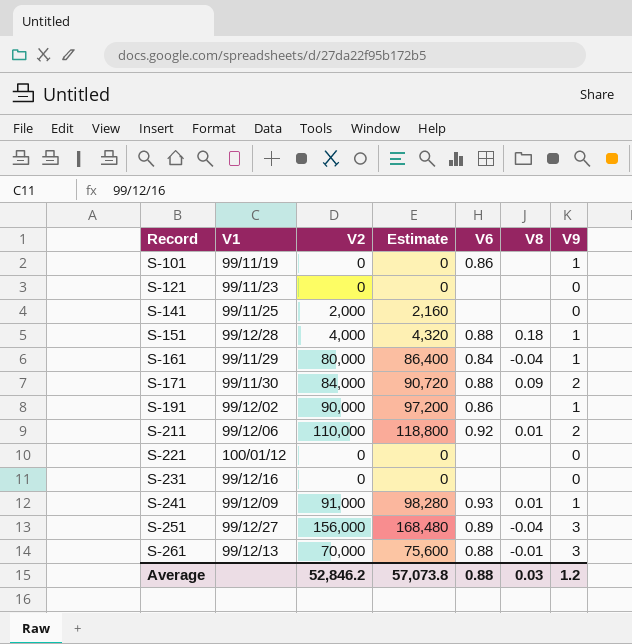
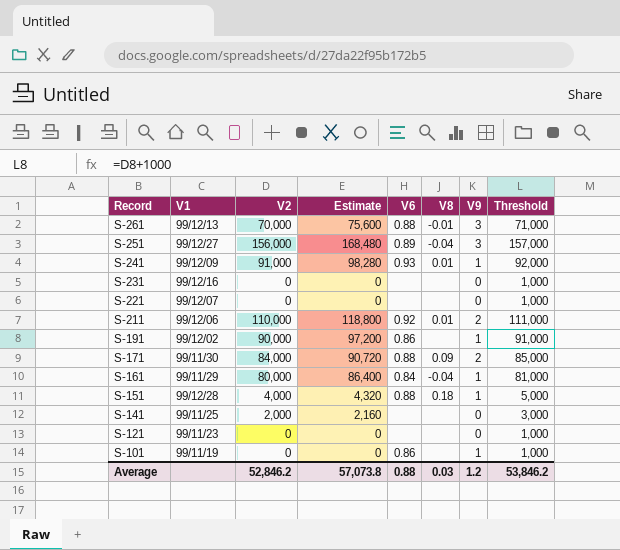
row order: Record ascending -> Record descending
column Threshold | formula: none -> [V2] + 1000
S-221 | V1: 100/01/12 -> 99/12/07

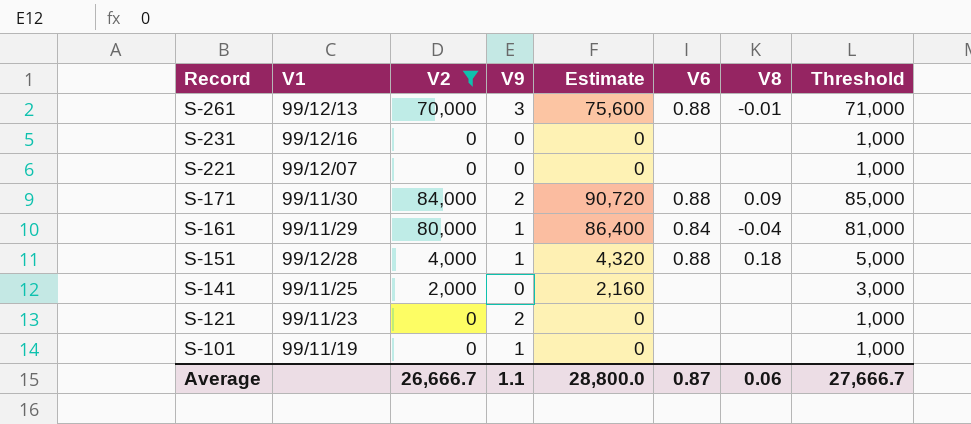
filter: none -> V2 <= 84,000
column V9 | position: 7 -> 4
S-121 | V9: 0 -> 2
S-101 | V6: 0.86 -> none
Average | V2: 52,846.2 -> 26,666.7
Average | V9: 1.2 -> 1.1
Average | Estimate: 57,073.8 -> 28,800.0
Average | V6: 0.88 -> 0.87
Average | V8: 0.03 -> 0.06
Average | Threshold: 53,846.2 -> 27,666.7

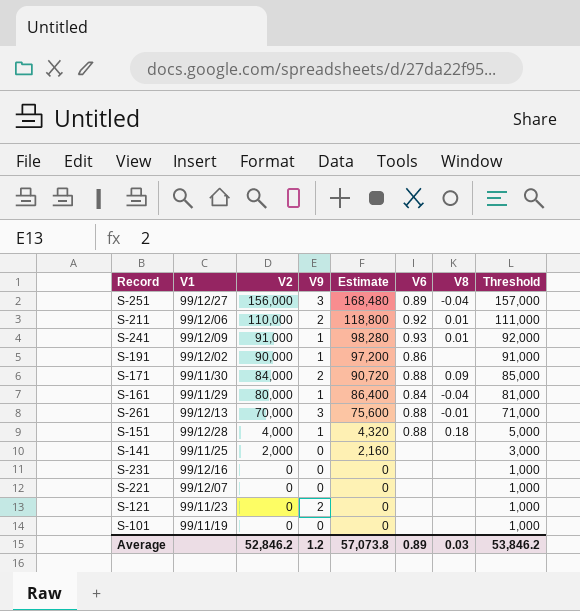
filter: V2 <= 84,000 -> none
row order: Record descending -> V2 descending
S-101 | V9: 1 -> 0
Average | V2: 26,666.7 -> 52,846.2
Average | V9: 1.1 -> 1.2
Average | Estimate: 28,800.0 -> 57,073.8
Average | V6: 0.87 -> 0.89
Average | V8: 0.06 -> 0.03
Average | Threshold: 27,666.7 -> 53,846.2

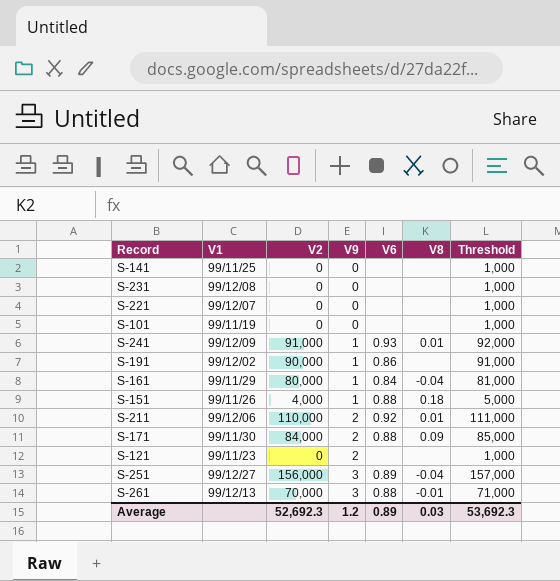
row order: V2 descending -> V9 ascending
column Estimate | formula: [V2] * 1.08 -> none
S-141 | V2: 2,000 -> 0
S-141 | Threshold: 3,000 -> 1,000
S-231 | V1: 99/12/16 -> 99/12/08
S-151 | V1: 99/12/28 -> 99/11/26
Average | V2: 52,846.2 -> 52,692.3
Average | Threshold: 53,846.2 -> 53,692.3

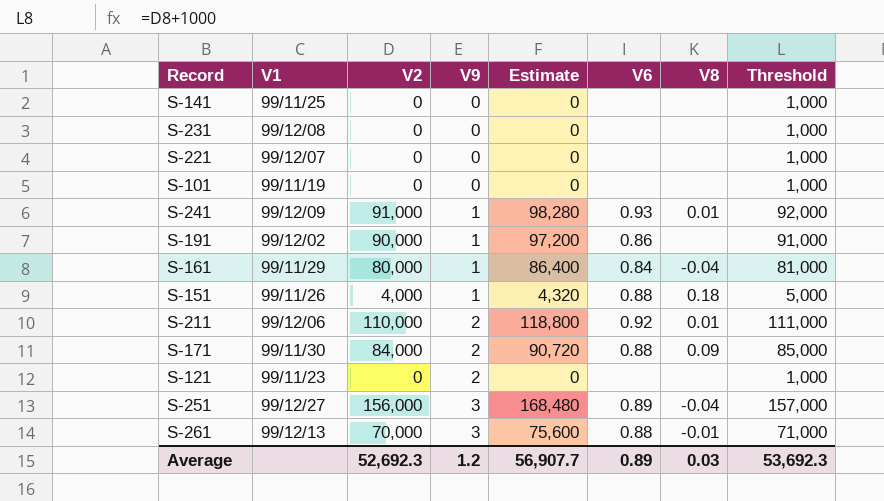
column Estimate | formula: none -> [V2] * 1.08

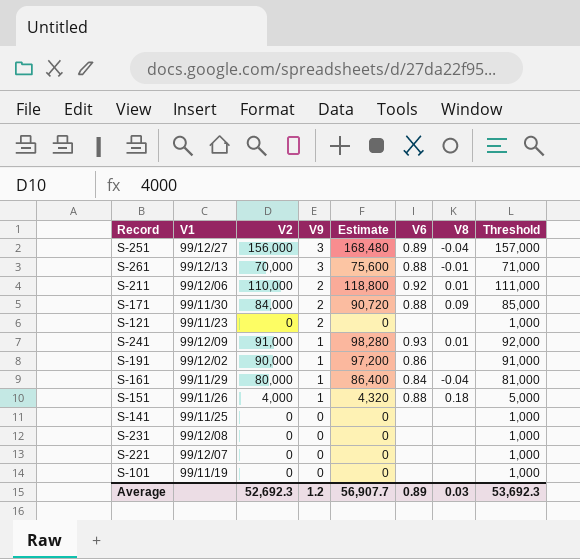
row order: V9 ascending -> V9 descending

